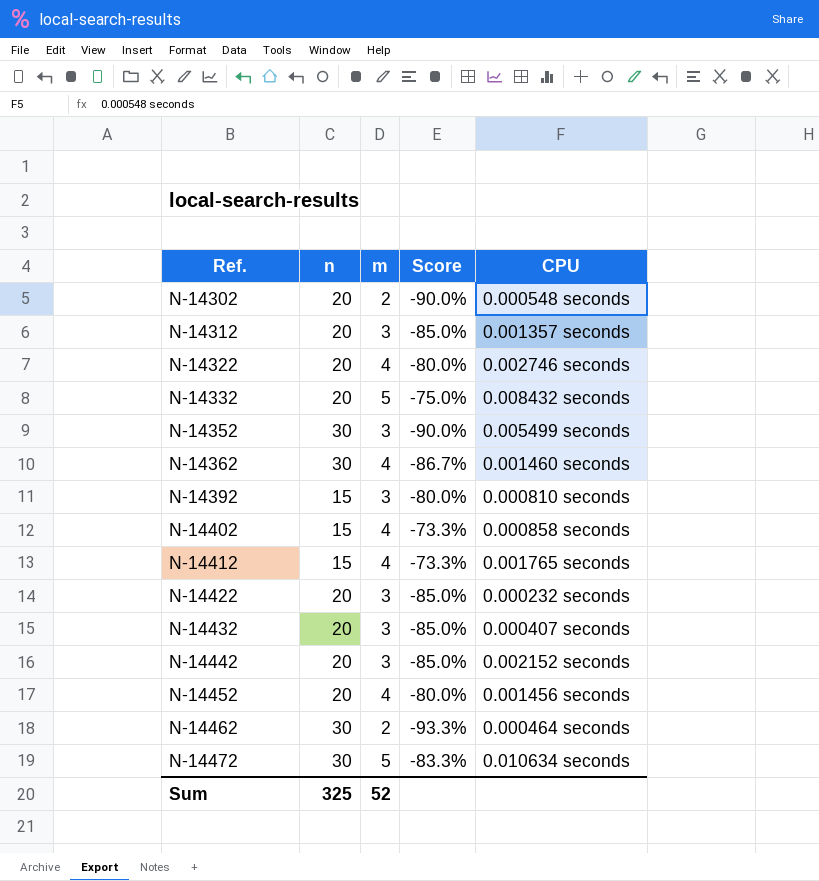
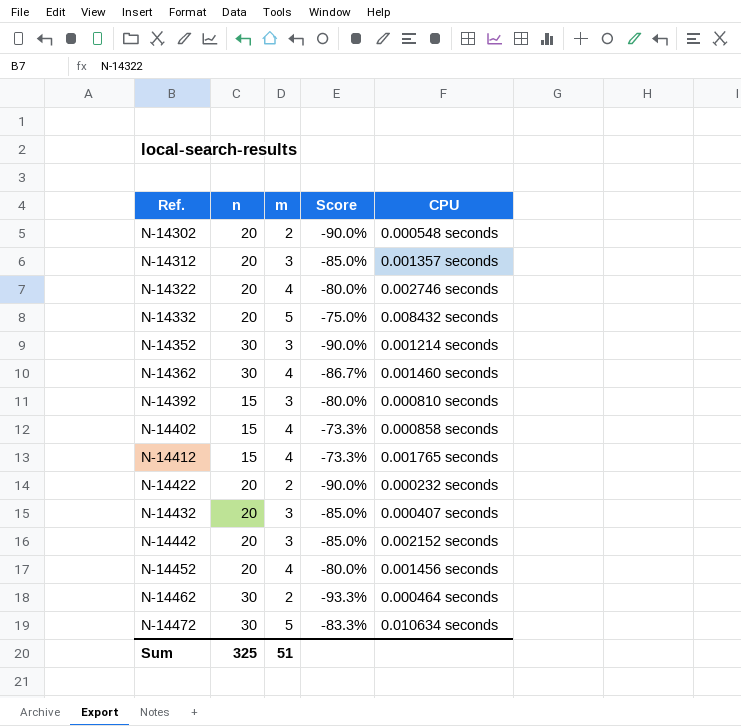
N-14352 | CPU: 0.005499 seconds -> 0.001214 seconds
N-14422 | m: 3 -> 2
N-14422 | Score: -85.0% -> -90.0%
Sum | m: 52 -> 51

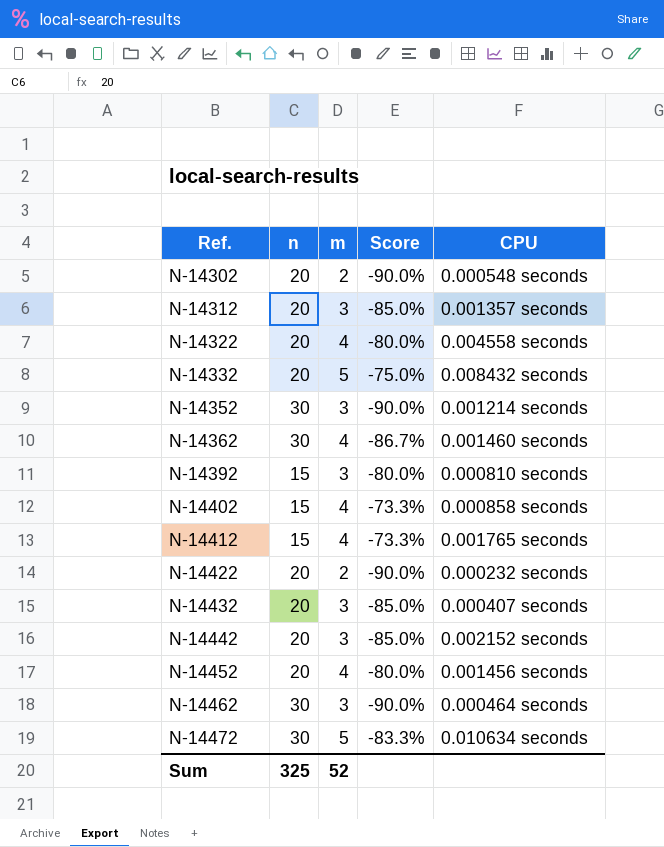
N-14322 | CPU: 0.002746 seconds -> 0.004558 seconds
N-14462 | m: 2 -> 3
N-14462 | Score: -93.3% -> -90.0%
Sum | m: 51 -> 52

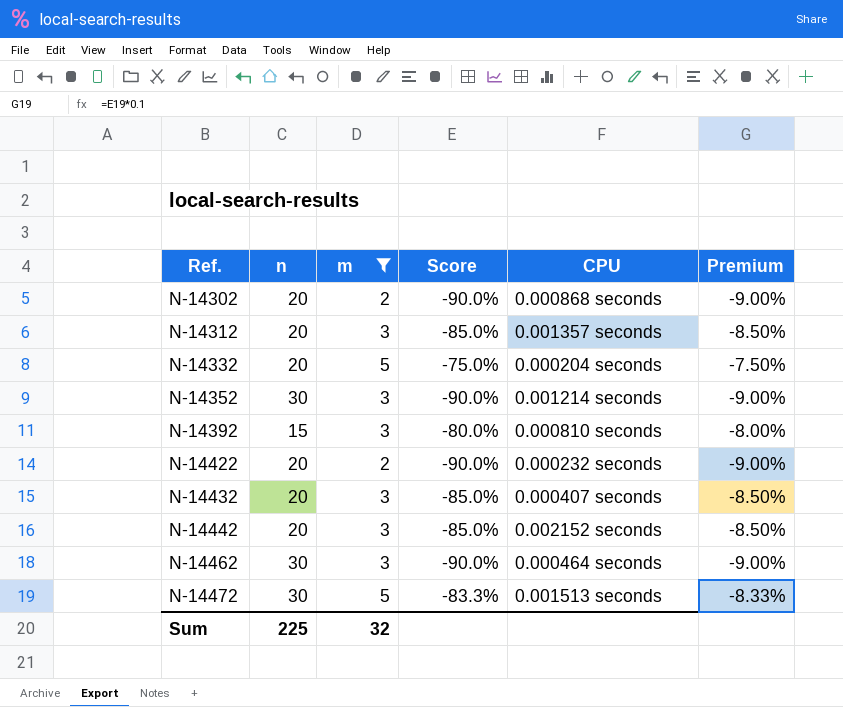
filter: none -> m != 4
column Premium | formula: none -> [Score] * 0.1
N-14302 | CPU: 0.000548 seconds -> 0.000868 seconds
N-14332 | CPU: 0.008432 seconds -> 0.000204 seconds
N-14472 | CPU: 0.010634 seconds -> 0.001513 seconds
Sum | n: 325 -> 225
Sum | m: 52 -> 32

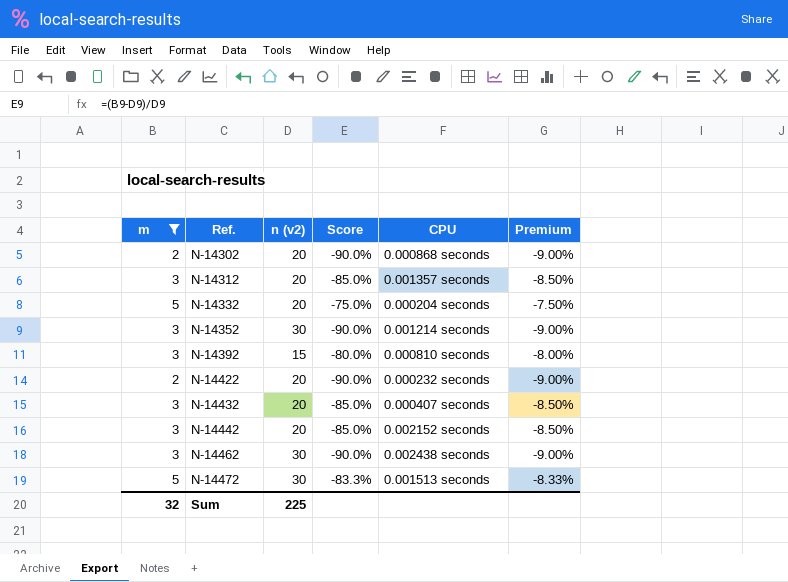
column m | position: 3 -> 1
column name: n -> n (v2)
N-14462 | CPU: 0.000464 seconds -> 0.002438 seconds

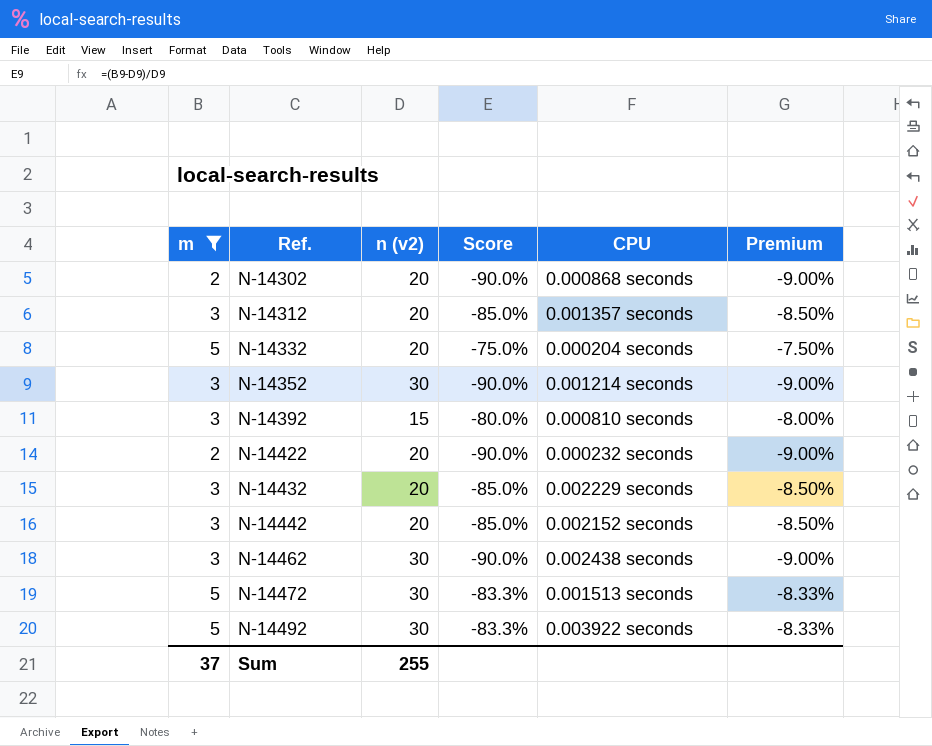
N-14432 | CPU: 0.000407 seconds -> 0.002229 seconds
row N-14492: none -> 5 | 30 | -83.3% | 0.003922 seconds | -8.33%
Sum | m: 32 -> 37
Sum | n (v2): 225 -> 255

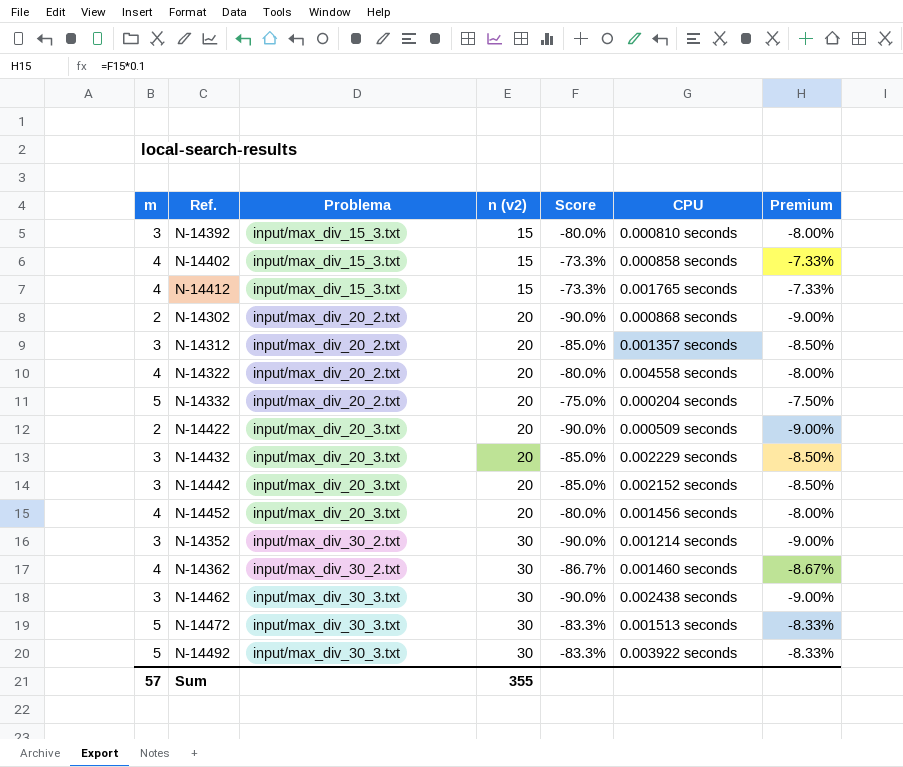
filter: m != 4 -> none
row order: Ref. ascending -> Problema ascending
column Problema | position: none -> 3
N-14422 | CPU: 0.000232 seconds -> 0.000509 seconds
Sum | m: 37 -> 57
Sum | n (v2): 255 -> 355

